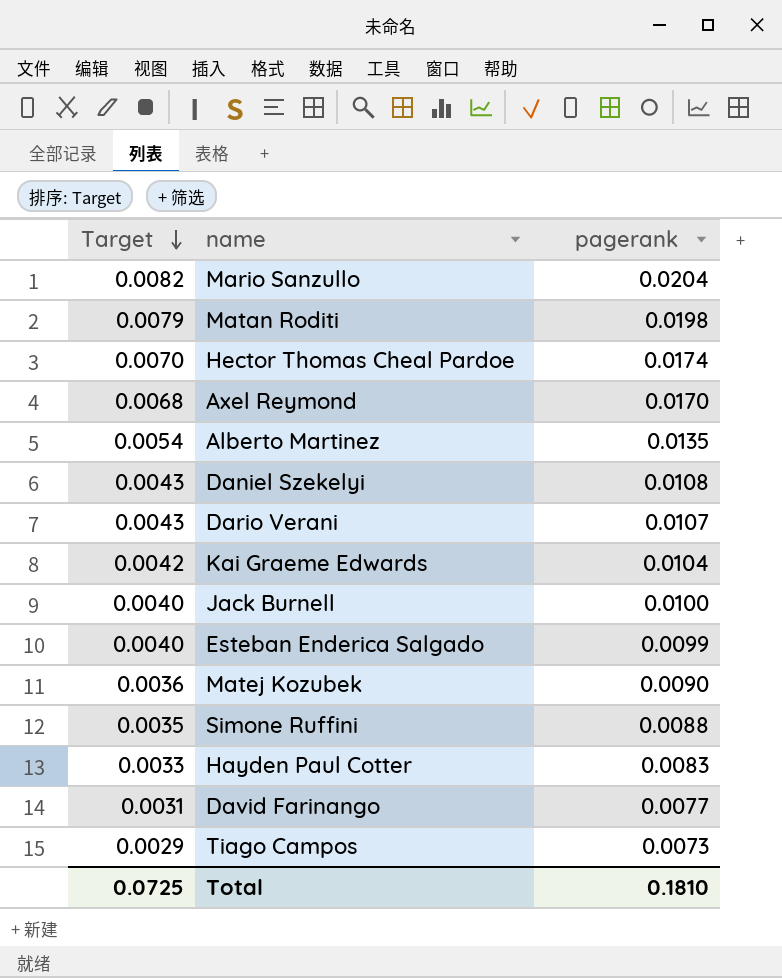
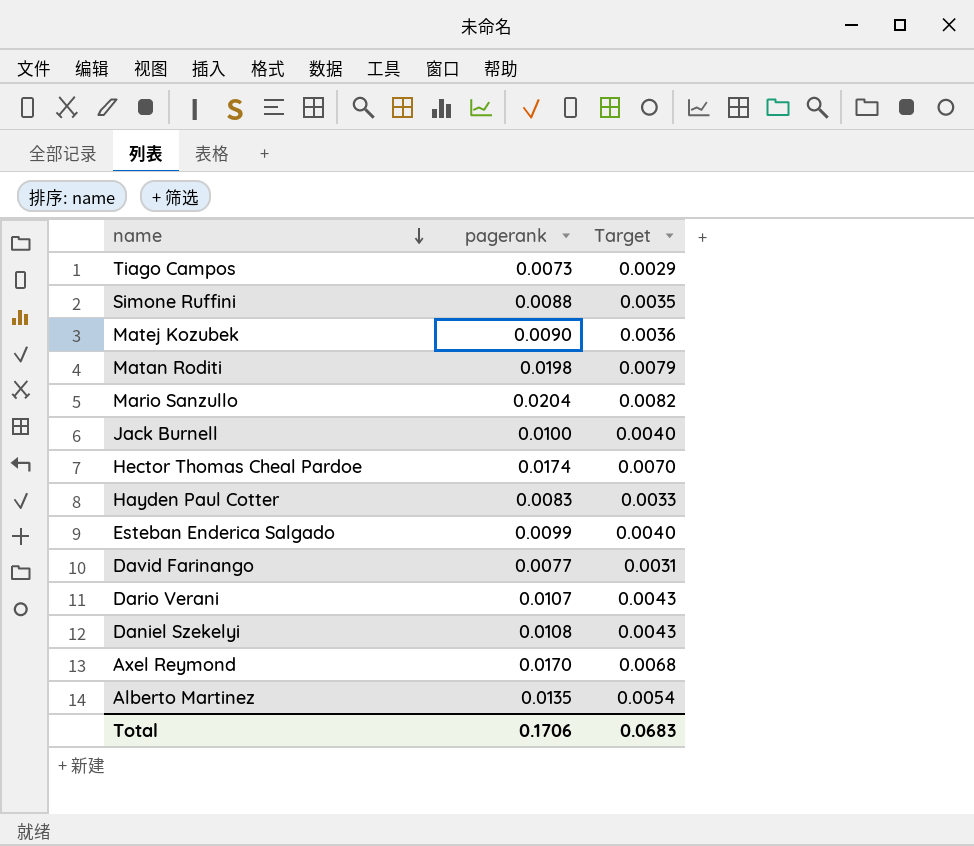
row order: Target descending -> name descending
column Target | position: 1 -> 3
row Kai Graeme Edwards: 0.0042 | 0.0104 -> none
Total | pagerank: 0.1810 -> 0.1706
Total | Target: 0.0725 -> 0.0683

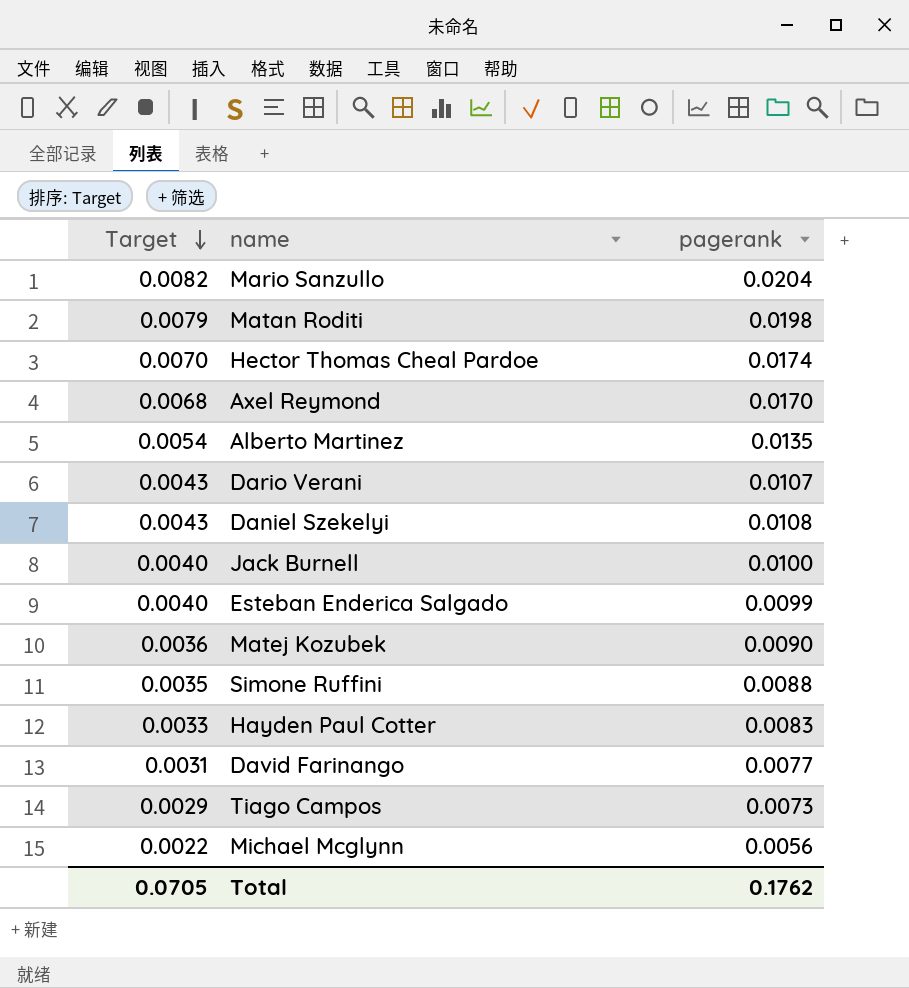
row order: name descending -> Target descending
column Target | position: 3 -> 1
row Michael Mcglynn: none -> 0.0022 | 0.0056
Total | Target: 0.0683 -> 0.0705
Total | pagerank: 0.1706 -> 0.1762

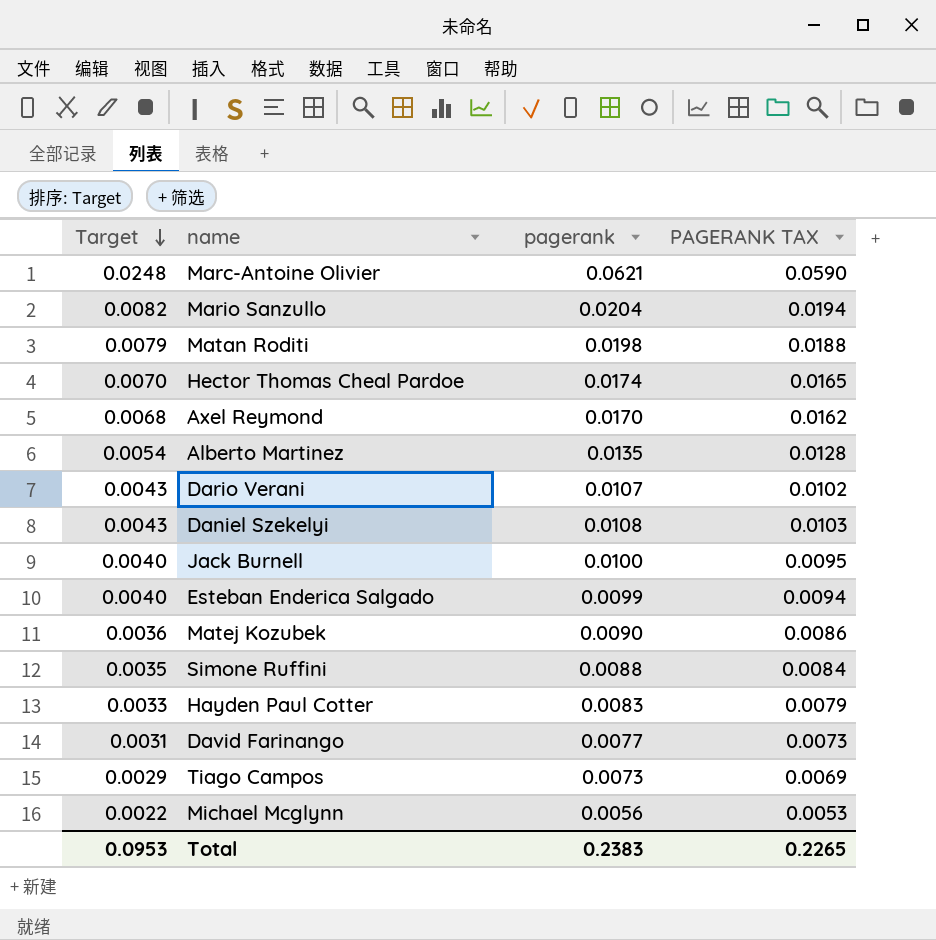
column PAGERANK TAX | formula: none -> [pagerank] * 0.95
row Marc-Antoine Olivier: none -> 0.0248 | 0.0621 | 0.0590
Total | Target: 0.0705 -> 0.0953
Total | pagerank: 0.1762 -> 0.2383

